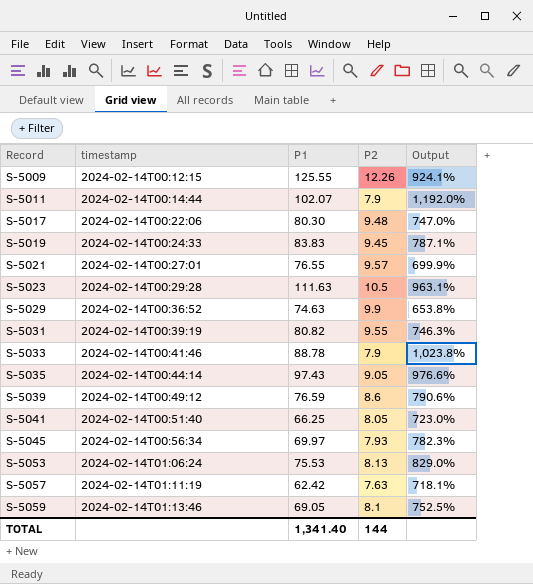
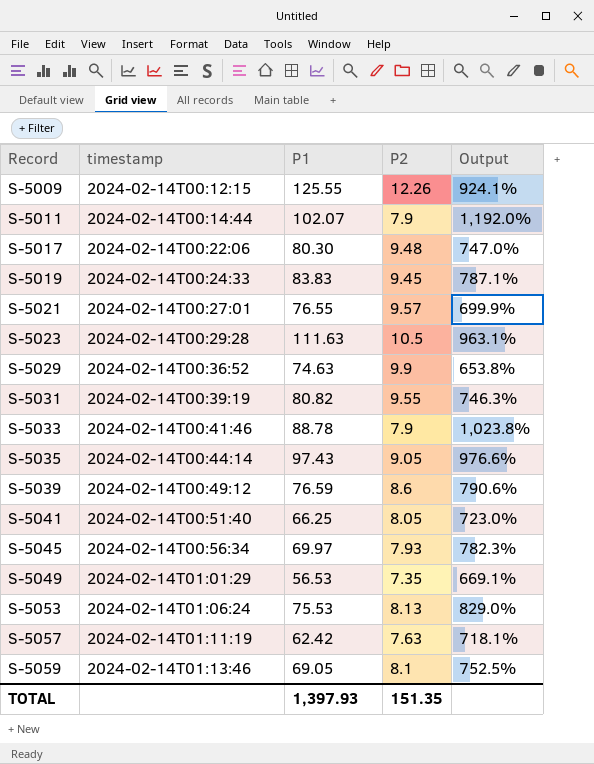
row S-5049: none -> 2024-02-14T01:01:29 | 56.53 | 7.35 | 669.1%
TOTAL | P1: 1,341.40 -> 1,397.93
TOTAL | P2: 144 -> 151.35

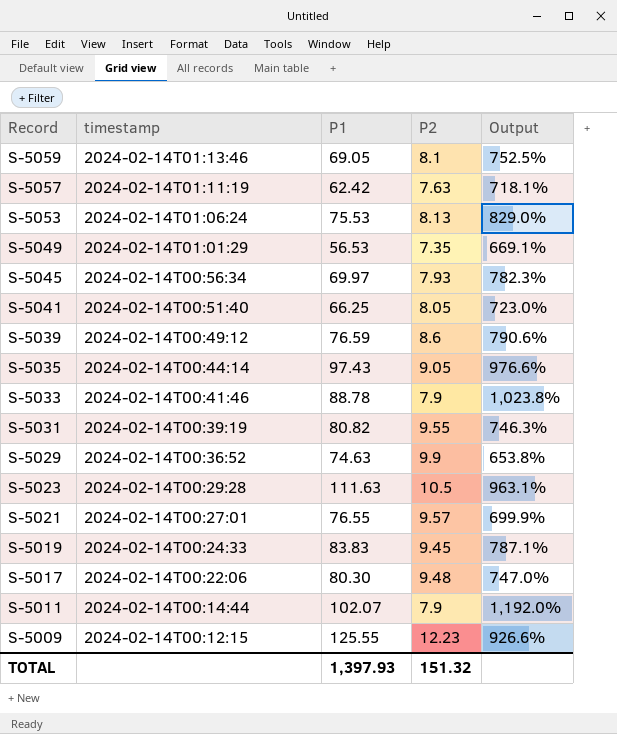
row order: Record ascending -> Record descending
S-5009 | P2: 12.26 -> 12.23
S-5009 | Output: 924.1% -> 926.6%
TOTAL | P2: 151.35 -> 151.32

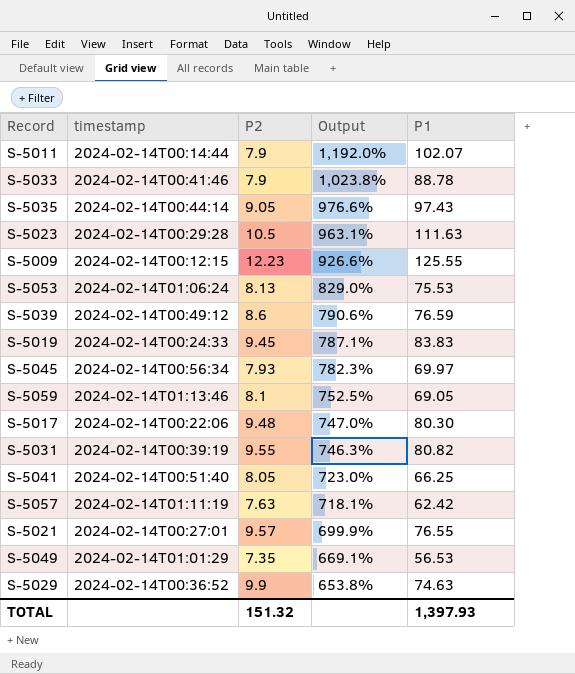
row order: Record descending -> Output descending
column P1 | position: 3 -> 5

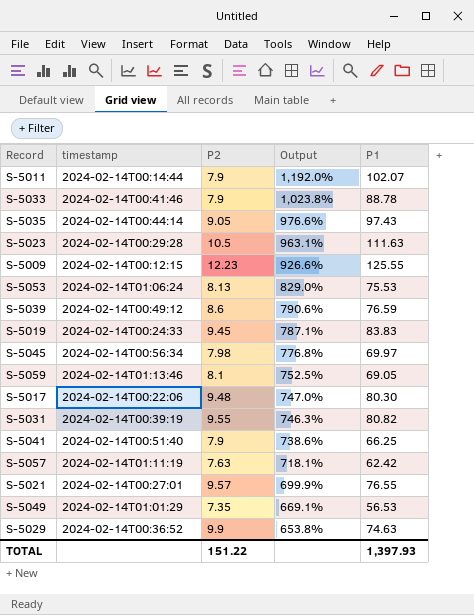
S-5045 | P2: 7.93 -> 7.98
S-5045 | Output: 782.3% -> 776.8%
S-5041 | P2: 8.05 -> 7.9
S-5041 | Output: 723.0% -> 738.6%
TOTAL | P2: 151.32 -> 151.22

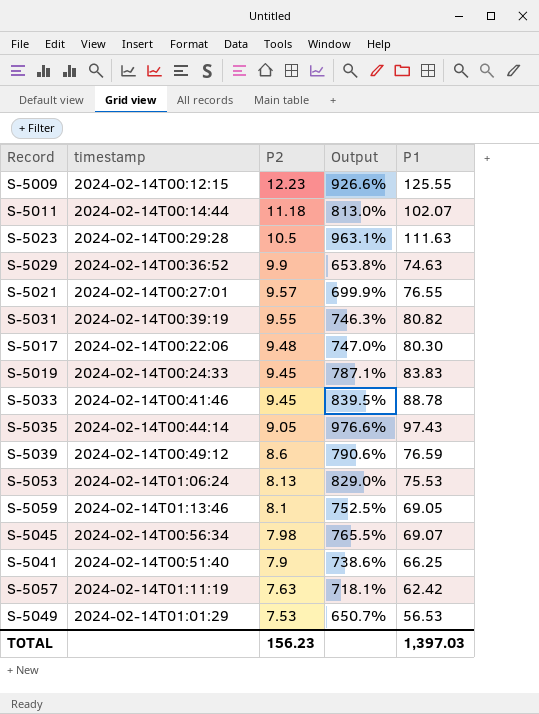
row order: Output descending -> P2 descending
S-5011 | P2: 7.9 -> 11.18
S-5011 | Output: 1,192.0% -> 813.0%
S-5033 | P2: 7.9 -> 9.45
S-5033 | Output: 1,023.8% -> 839.5%
S-5045 | Output: 776.8% -> 765.5%
S-5045 | P1: 69.97 -> 69.07
S-5049 | P2: 7.35 -> 7.53
S-5049 | Output: 669.1% -> 650.7%
TOTAL | P2: 151.22 -> 156.23
TOTAL | P1: 1,397.93 -> 1,397.03

